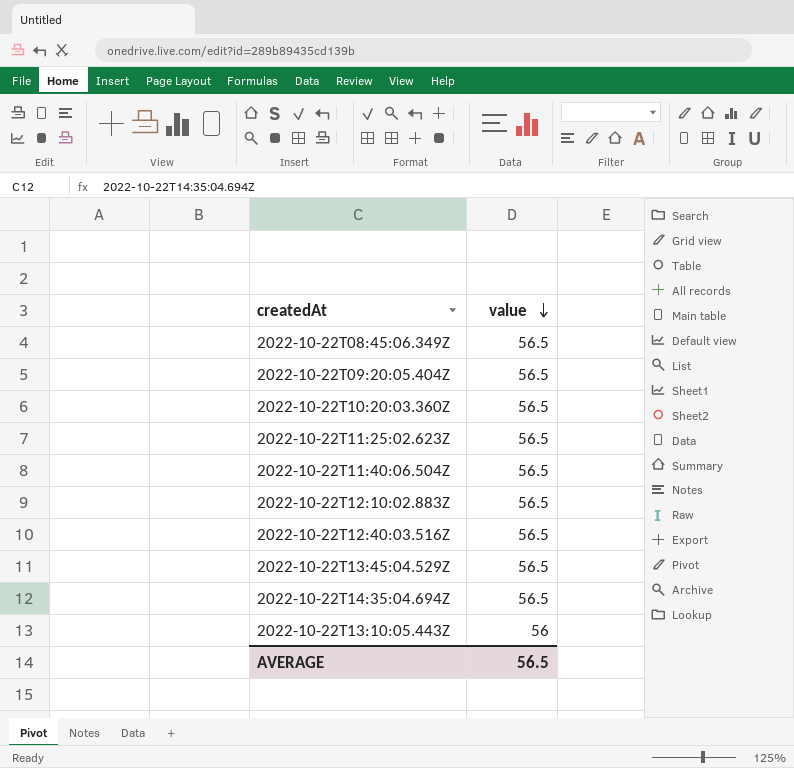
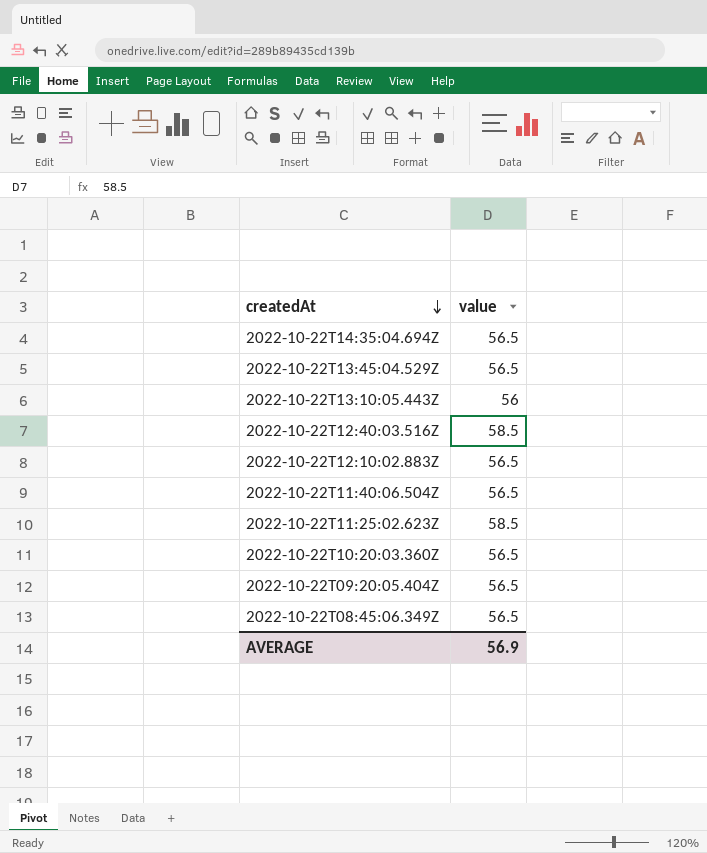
row order: value descending -> createdAt descending
2022-10-22T12:40:03.516Z | value: 56.5 -> 58.5
2022-10-22T11:25:02.623Z | value: 56.5 -> 58.5
AVERAGE | value: 56.5 -> 56.9

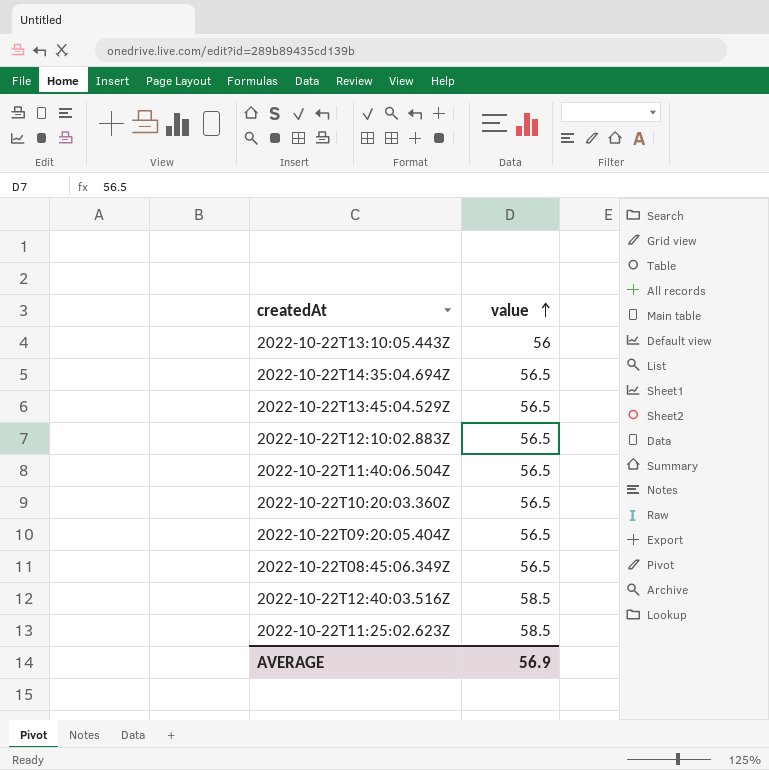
row order: createdAt descending -> value ascending

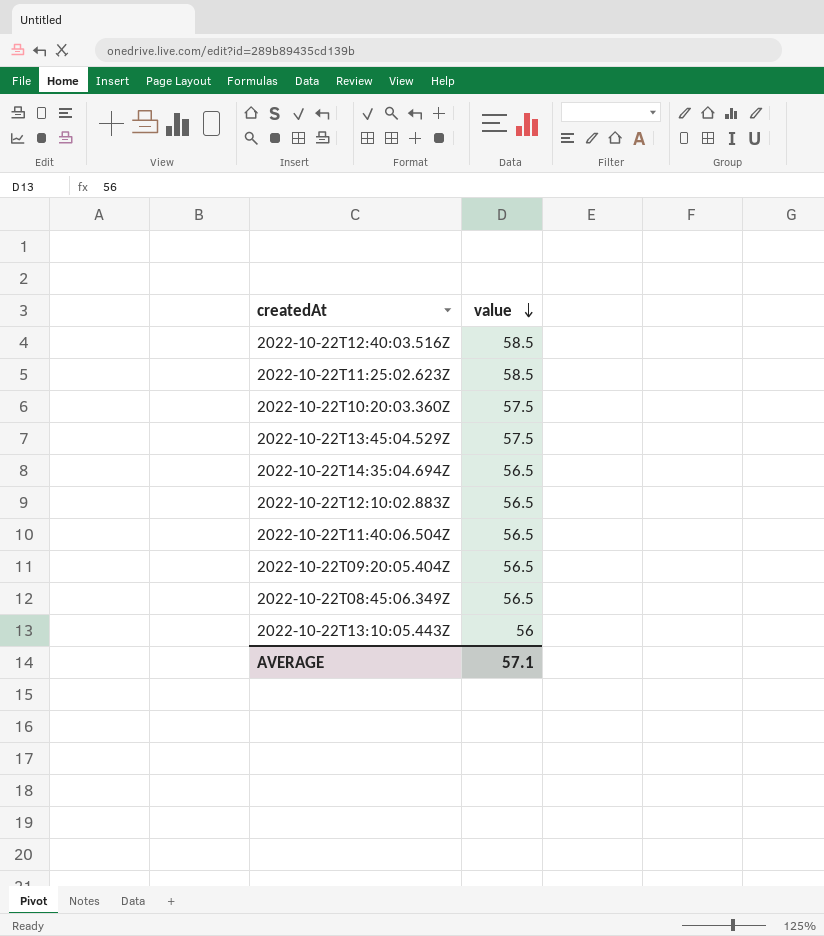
row order: value ascending -> value descending
2022-10-22T10:20:03.360Z | value: 56.5 -> 57.5
2022-10-22T13:45:04.529Z | value: 56.5 -> 57.5
AVERAGE | value: 56.9 -> 57.1

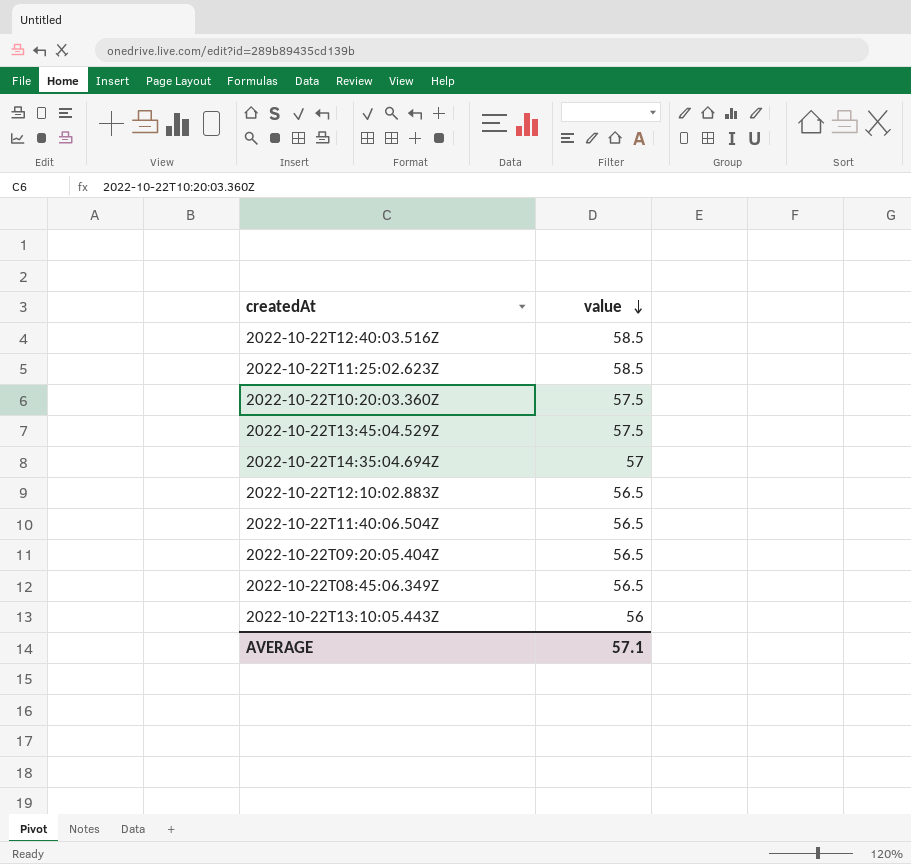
2022-10-22T14:35:04.694Z | value: 56.5 -> 57

